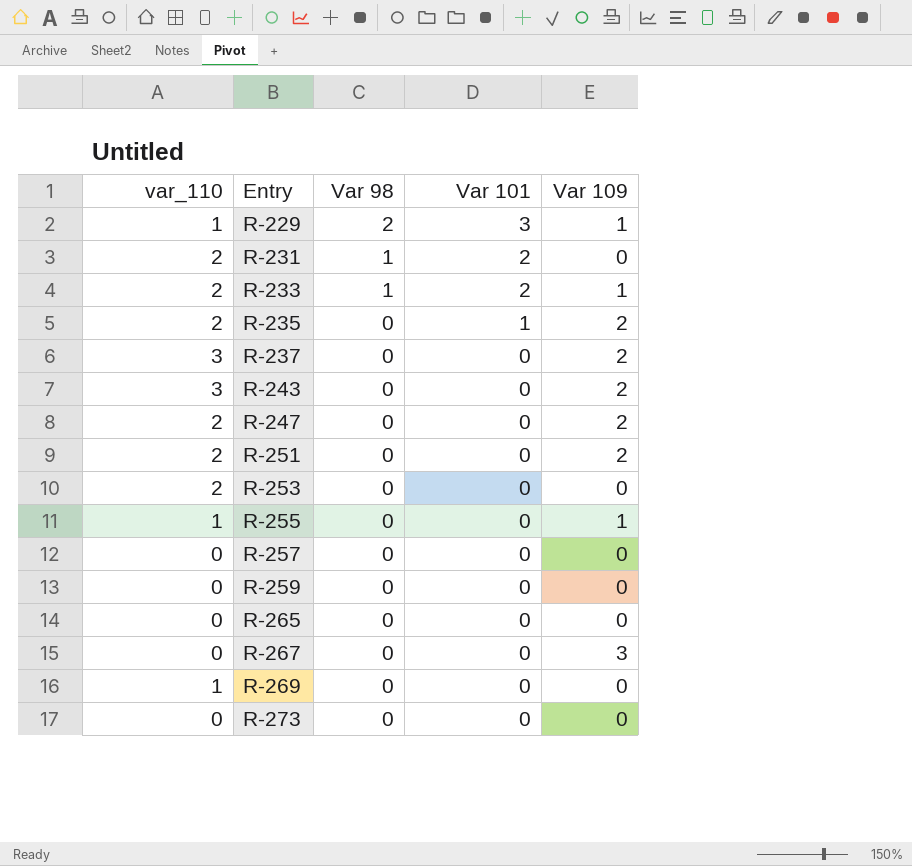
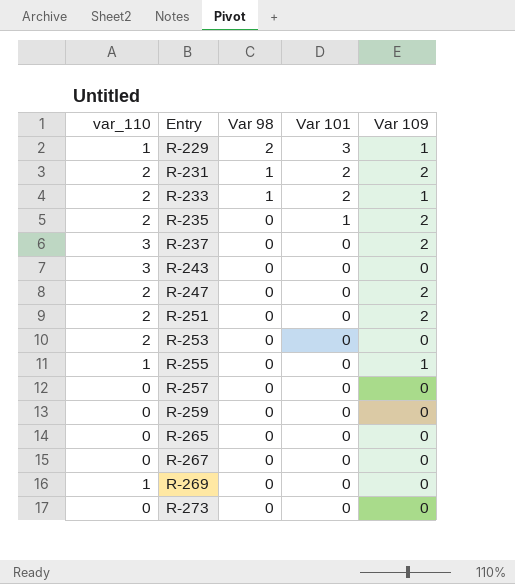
R-231 | Var 109: 0 -> 2
R-243 | Var 109: 2 -> 0
R-267 | Var 109: 3 -> 0

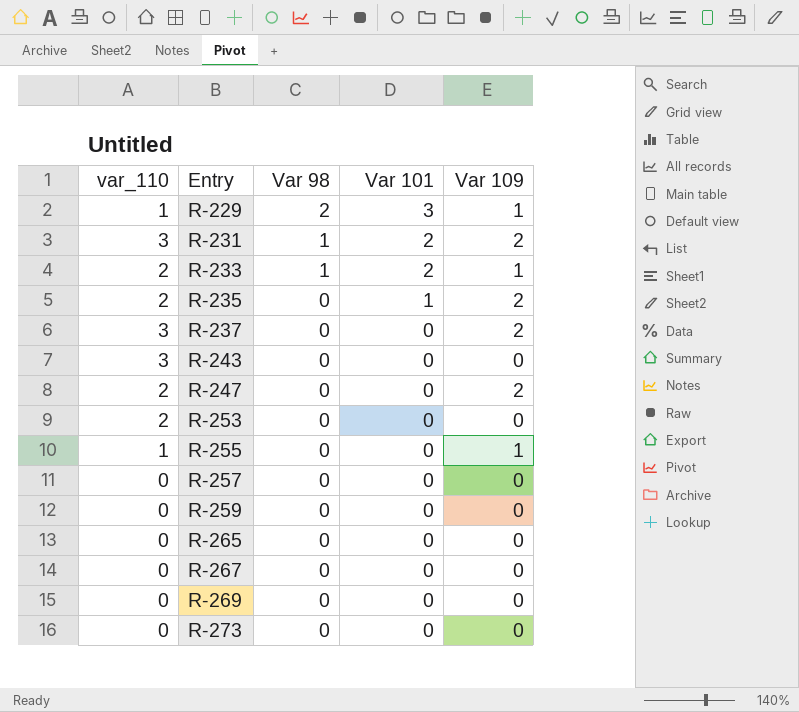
row R-251: 2 | 0 | 0 | 2 -> none
R-231 | var_110: 2 -> 3
R-269 | var_110: 1 -> 0

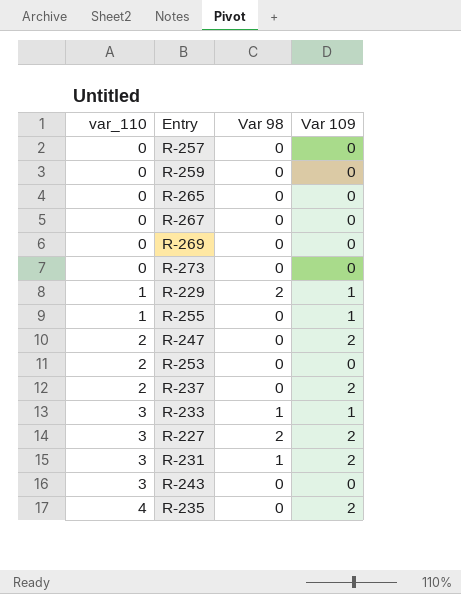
row order: Entry ascending -> var_110 ascending
column Var 101 | position: 4 -> none
R-237 | var_110: 3 -> 2
R-233 | var_110: 2 -> 3
row R-227: none -> 3 | 2 | 2
R-235 | var_110: 2 -> 4

